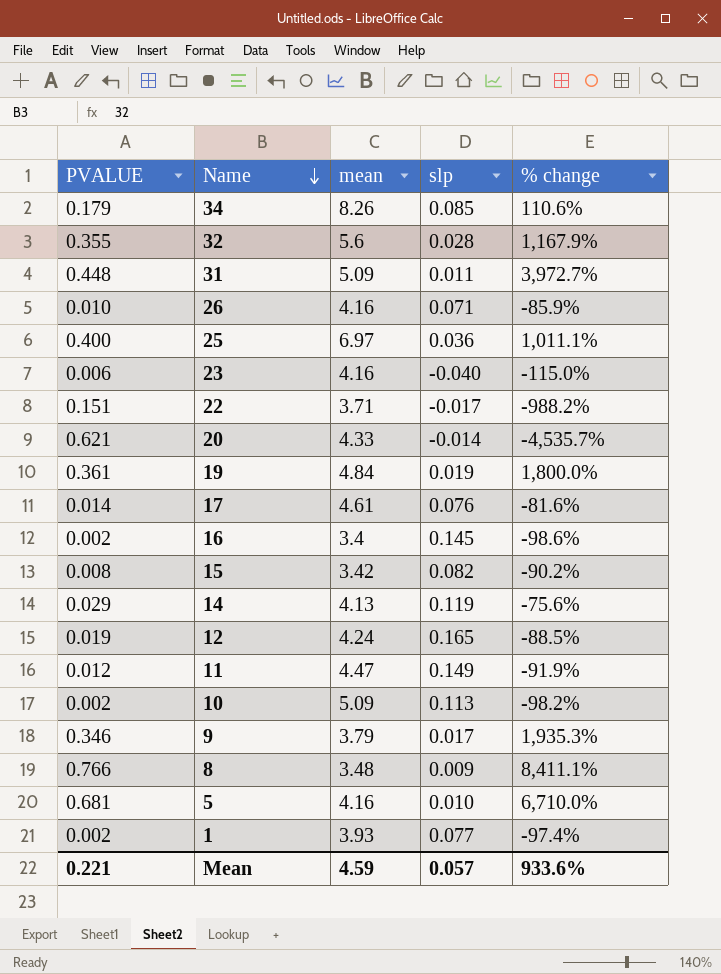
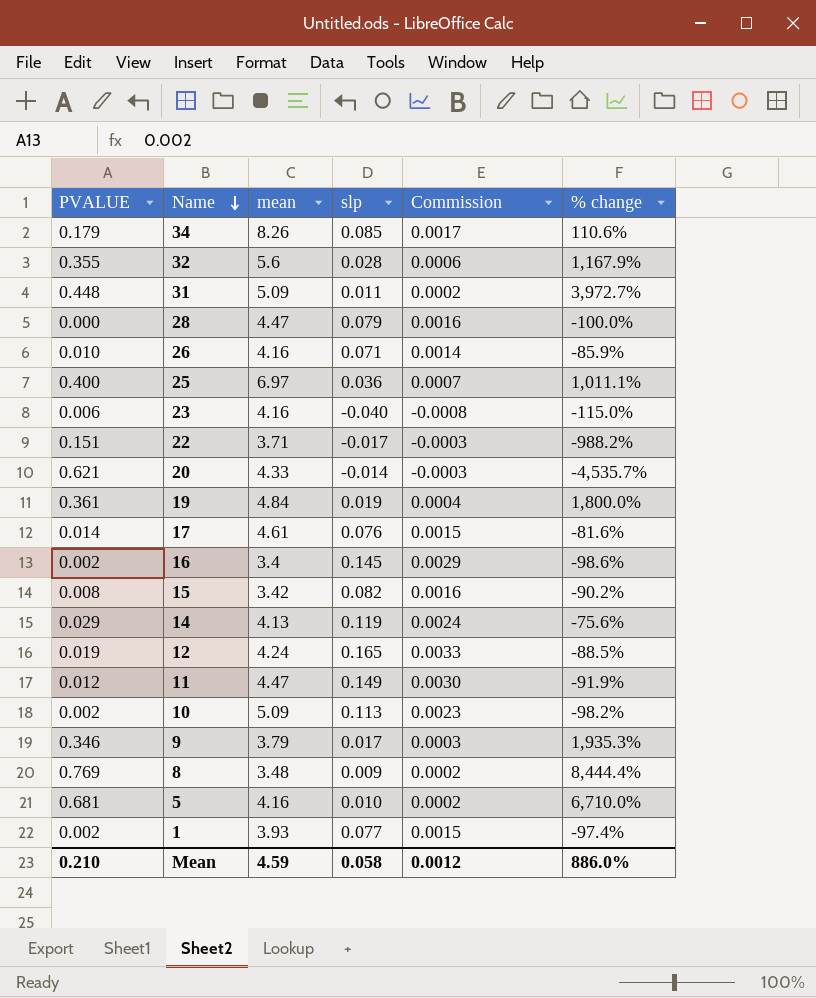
column Commission | formula: none -> [slp] * 0.02
row 28: none -> 0.000 | 4.47 | 0.079 | 0.0016 | -100.0%
8 | PVALUE: 0.766 -> 0.769
8 | % change: 8,411.1% -> 8,444.4%
Mean | PVALUE: 0.221 -> 0.210
Mean | slp: 0.057 -> 0.058
Mean | % change: 933.6% -> 886.0%

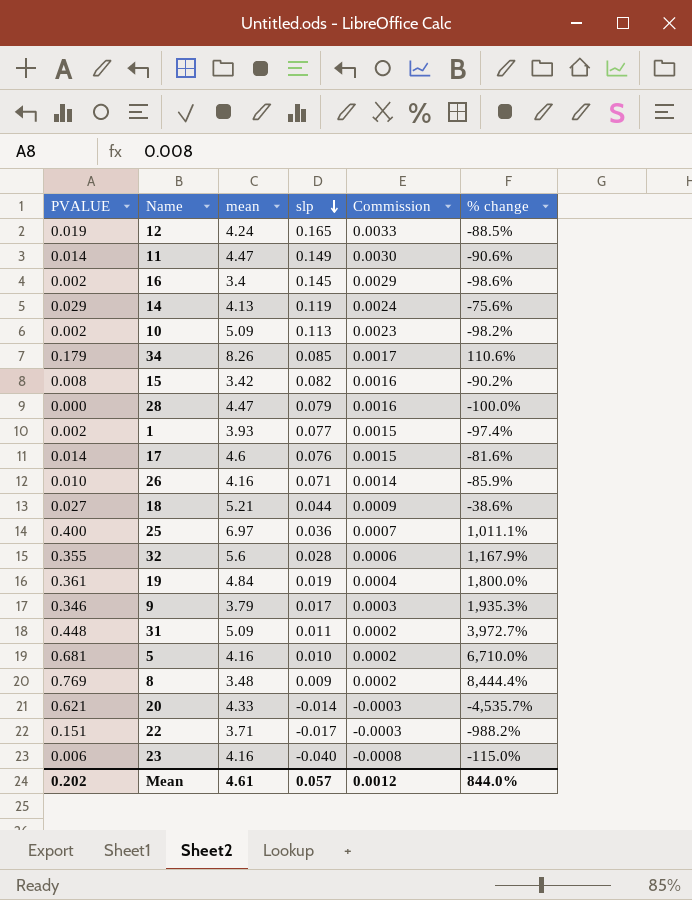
row order: Name descending -> slp descending
11 | PVALUE: 0.012 -> 0.014
11 | % change: -91.9% -> -90.6%
17 | mean: 4.61 -> 4.6
row 18: none -> 0.027 | 5.21 | 0.044 | 0.0009 | -38.6%
Mean | PVALUE: 0.210 -> 0.202
Mean | mean: 4.59 -> 4.61
Mean | slp: 0.058 -> 0.057
Mean | % change: 886.0% -> 844.0%

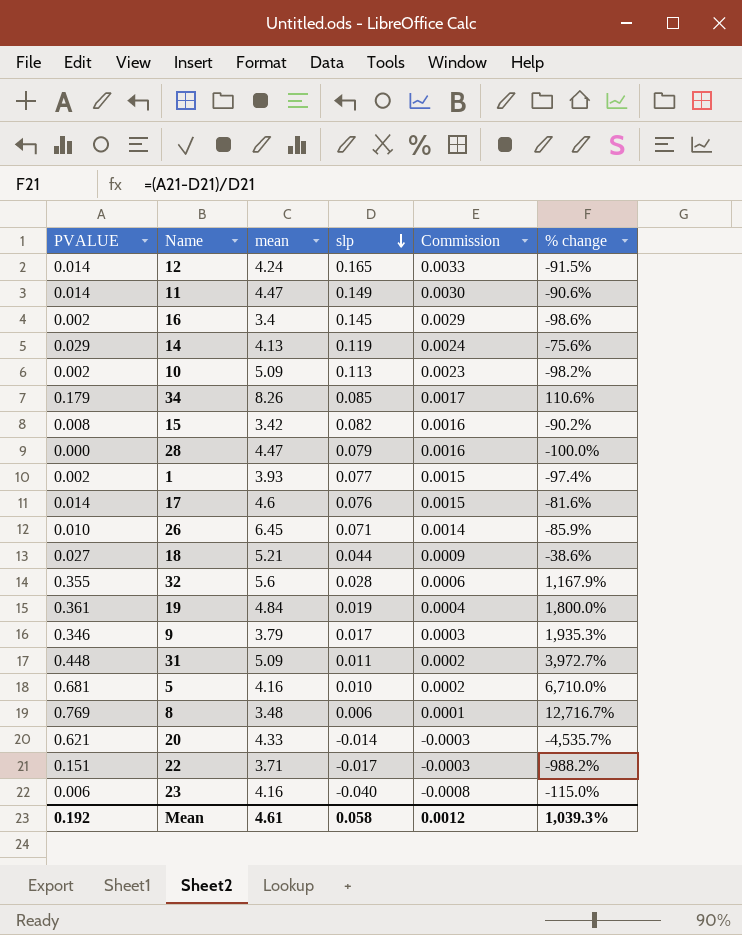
row 25: 0.400 | 6.97 | 0.036 | 0.0007 | 1,011.1% -> none
12 | PVALUE: 0.019 -> 0.014
12 | % change: -88.5% -> -91.5%
26 | mean: 4.16 -> 6.45
8 | slp: 0.009 -> 0.006
8 | Commission: 0.0002 -> 0.0001
8 | % change: 8,444.4% -> 12,716.7%
Mean | PVALUE: 0.202 -> 0.192
Mean | slp: 0.057 -> 0.058
Mean | % change: 844.0% -> 1,039.3%

